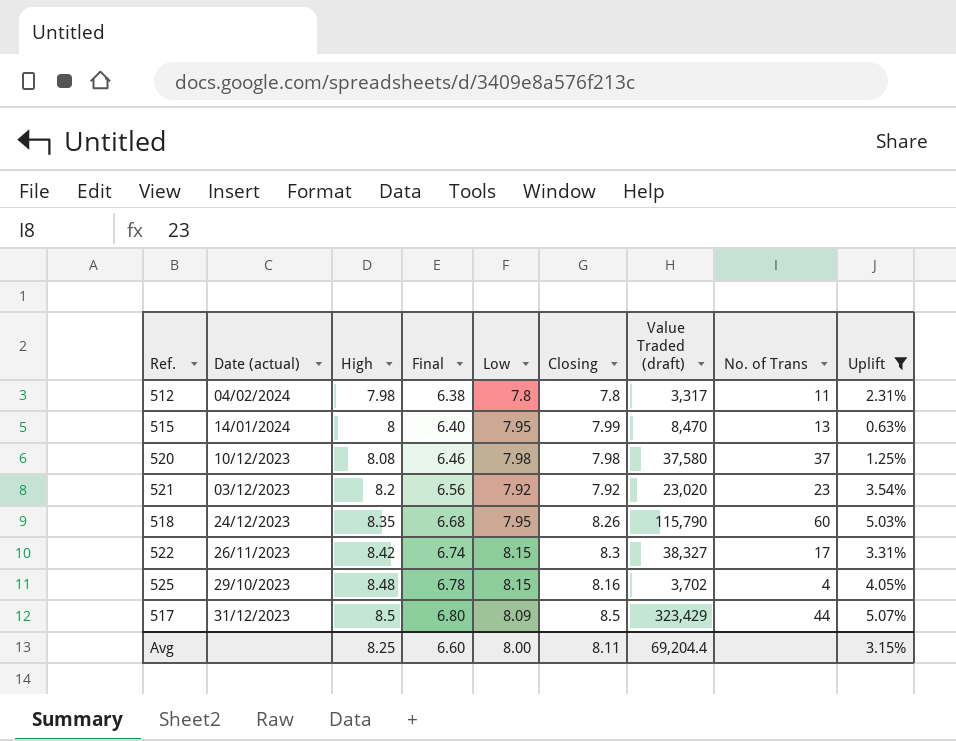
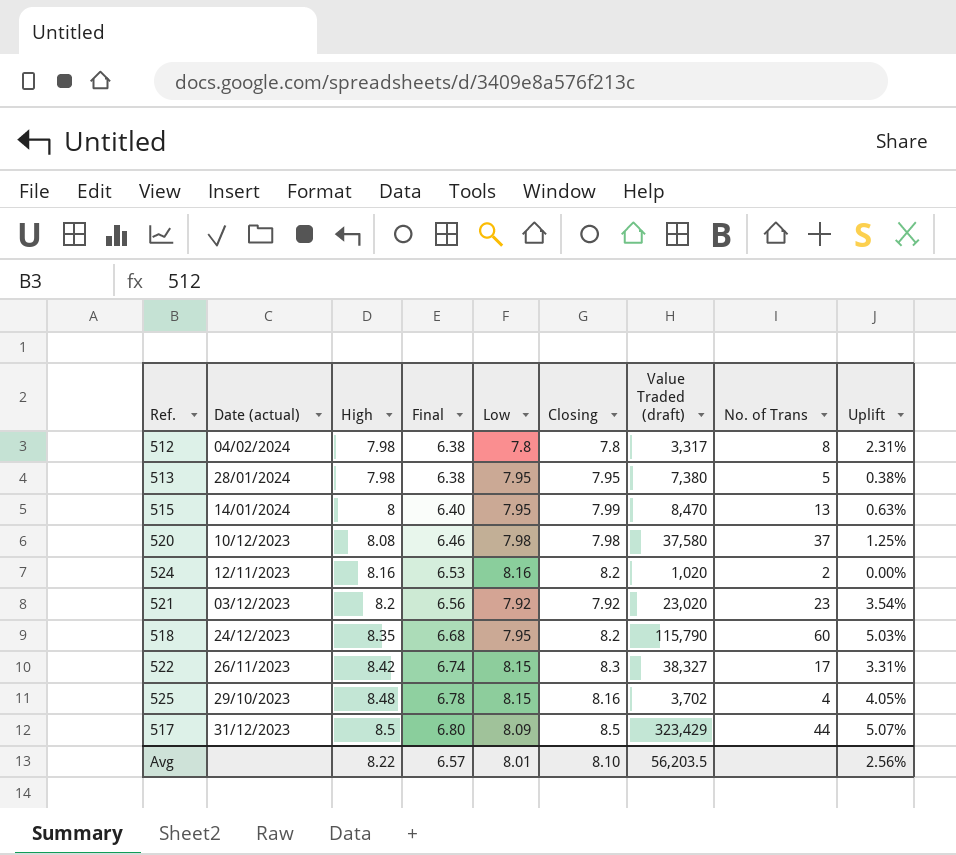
filter: Uplift >= 0.63% -> none
512 | No. of Trans: 11 -> 8
518 | Closing: 8.26 -> 8.2
Avg | High: 8.25 -> 8.22
Avg | Final: 6.60 -> 6.57
Avg | Low: 8.00 -> 8.01
Avg | Closing: 8.11 -> 8.10
Avg | Value Traded (draft): 69,204.4 -> 56,203.5
Avg | Uplift: 3.15% -> 2.56%

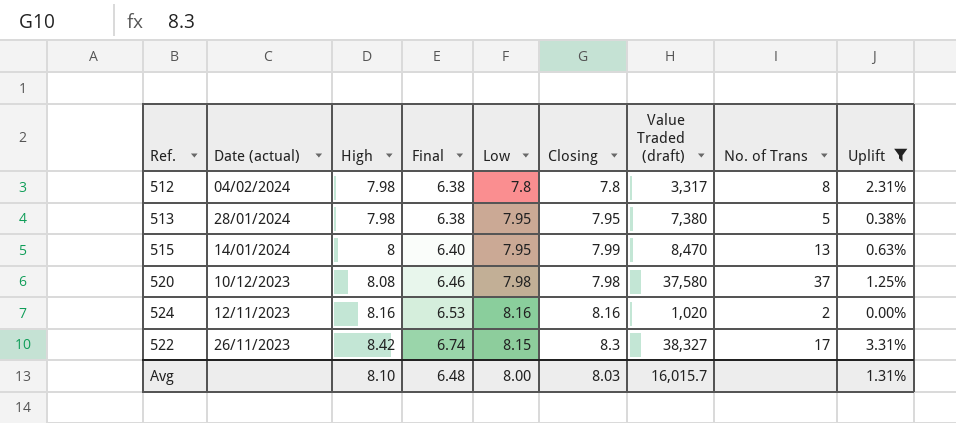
filter: none -> Uplift <= 3.31%
524 | Closing: 8.2 -> 8.16
Avg | High: 8.22 -> 8.10
Avg | Final: 6.57 -> 6.48
Avg | Low: 8.01 -> 8.00
Avg | Closing: 8.10 -> 8.03
Avg | Value Traded (draft): 56,203.5 -> 16,015.7
Avg | Uplift: 2.56% -> 1.31%

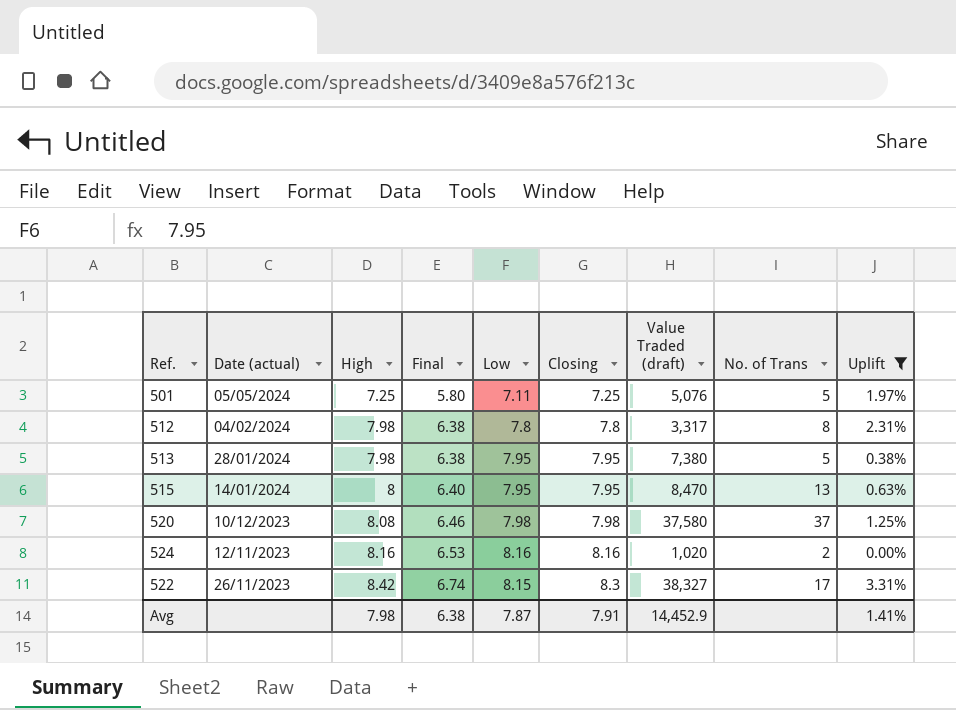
row 501: none -> 05/05/2024 | 7.25 | 5.80 | 7.11 | 7.25 | 5,076 | 5 | 1.97%
515 | Closing: 7.99 -> 7.95
Avg | High: 8.10 -> 7.98
Avg | Final: 6.48 -> 6.38
Avg | Low: 8.00 -> 7.87
Avg | Closing: 8.03 -> 7.91
Avg | Value Traded (draft): 16,015.7 -> 14,452.9
Avg | Uplift: 1.31% -> 1.41%

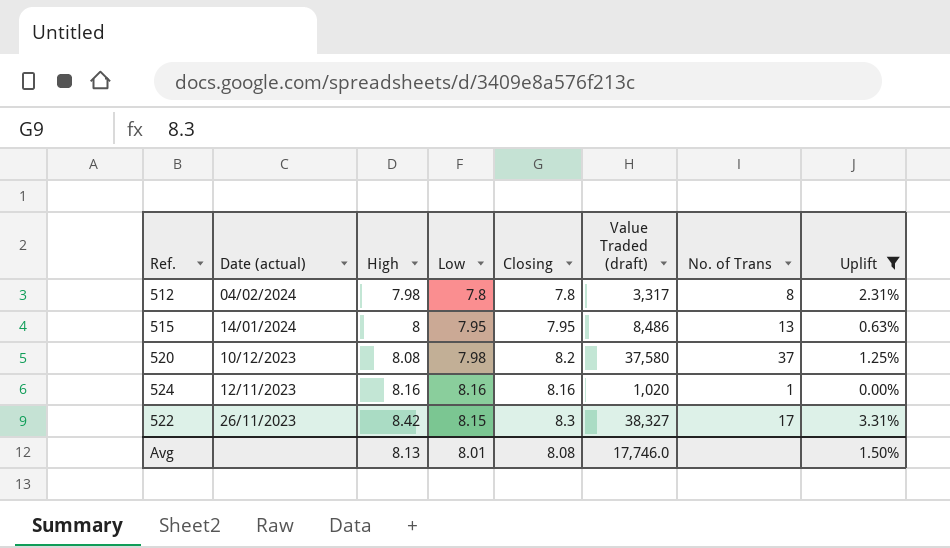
column Final | formula: [High] * 0.8 -> none
row 501: 05/05/2024 | 7.25 | 5.80 | 7.11 | 7.25 | 5,076 | 5 | 1.97% -> none
row 513: 28/01/2024 | 7.98 | 6.38 | 7.95 | 7.95 | 7,380 | 5 | 0.38% -> none
515 | Value Traded (draft): 8,470 -> 8,486
520 | Closing: 7.98 -> 8.2
524 | No. of Trans: 2 -> 1
Avg | High: 7.98 -> 8.13
Avg | Low: 7.87 -> 8.01
Avg | Closing: 7.91 -> 8.08
Avg | Value Traded (draft): 14,452.9 -> 17,746.0
Avg | Uplift: 1.41% -> 1.50%

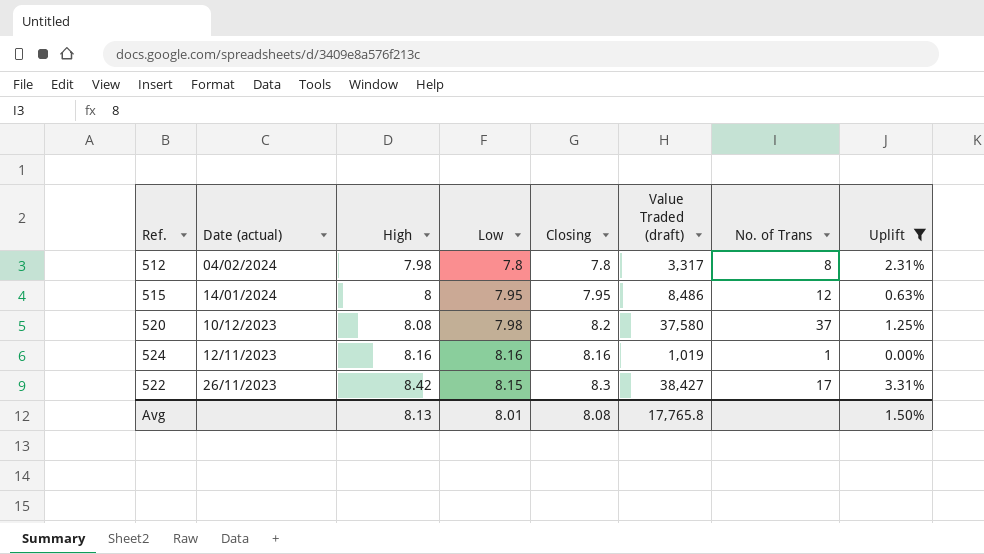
515 | No. of Trans: 13 -> 12
524 | Value Traded (draft): 1,020 -> 1,019
522 | Value Traded (draft): 38,327 -> 38,427
Avg | Value Traded (draft): 17,746.0 -> 17,765.8

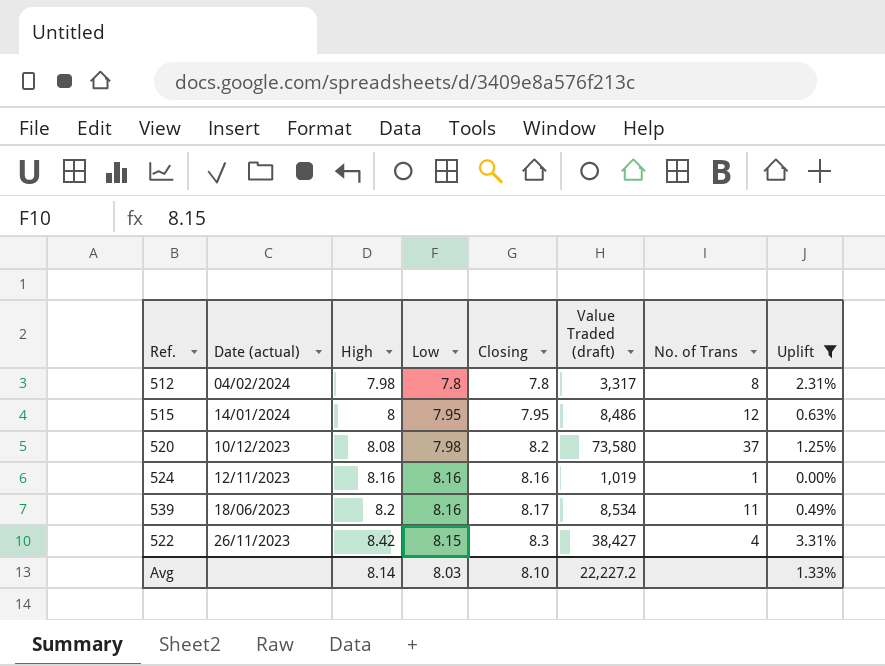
520 | Value Traded (draft): 37,580 -> 73,580
row 539: none -> 18/06/2023 | 8.2 | 8.16 | 8.17 | 8,534 | 11 | 0.49%
522 | No. of Trans: 17 -> 4
Avg | High: 8.13 -> 8.14
Avg | Low: 8.01 -> 8.03
Avg | Closing: 8.08 -> 8.10
Avg | Value Traded (draft): 17,765.8 -> 22,227.2
Avg | Uplift: 1.50% -> 1.33%

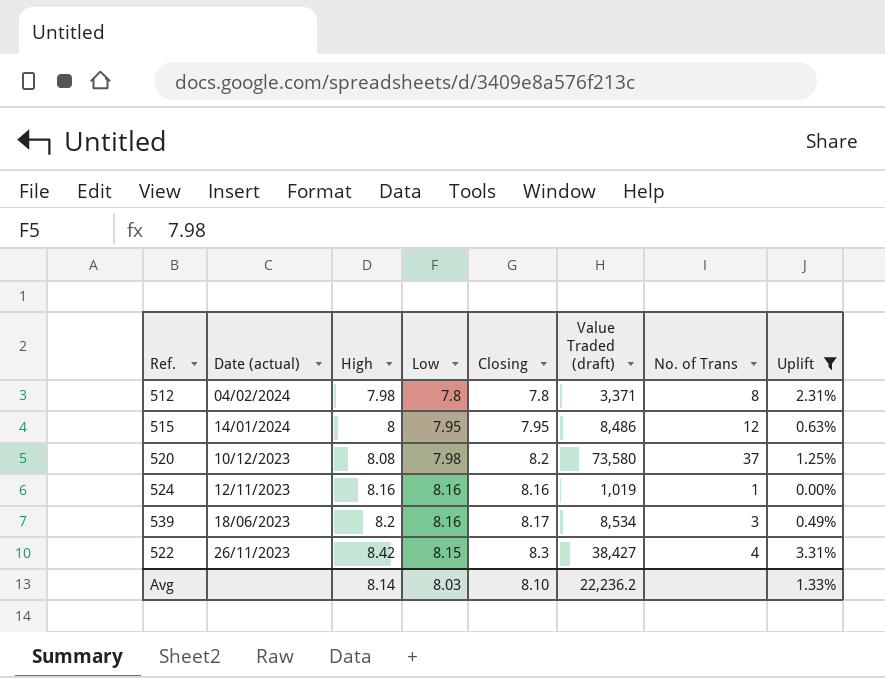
512 | Value Traded (draft): 3,317 -> 3,371
539 | No. of Trans: 11 -> 3
Avg | Value Traded (draft): 22,227.2 -> 22,236.2

